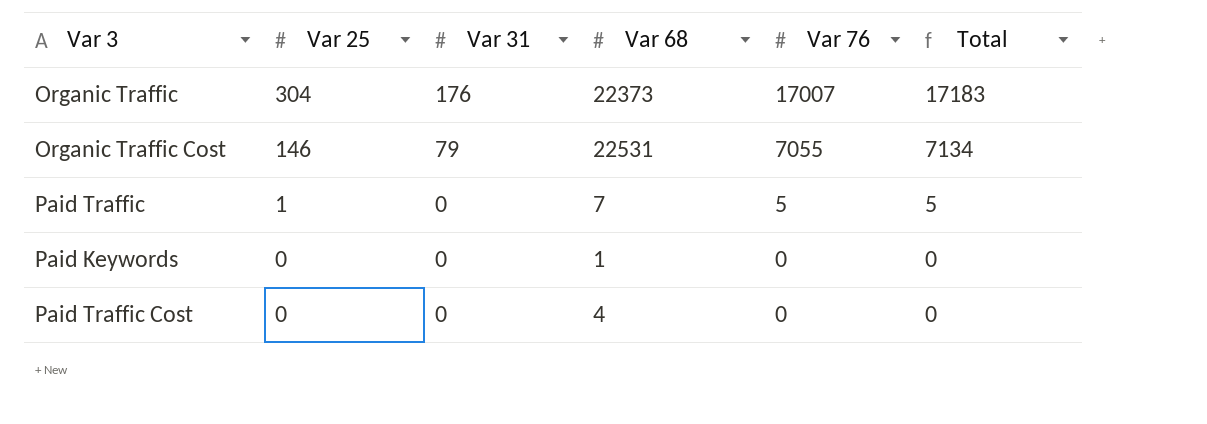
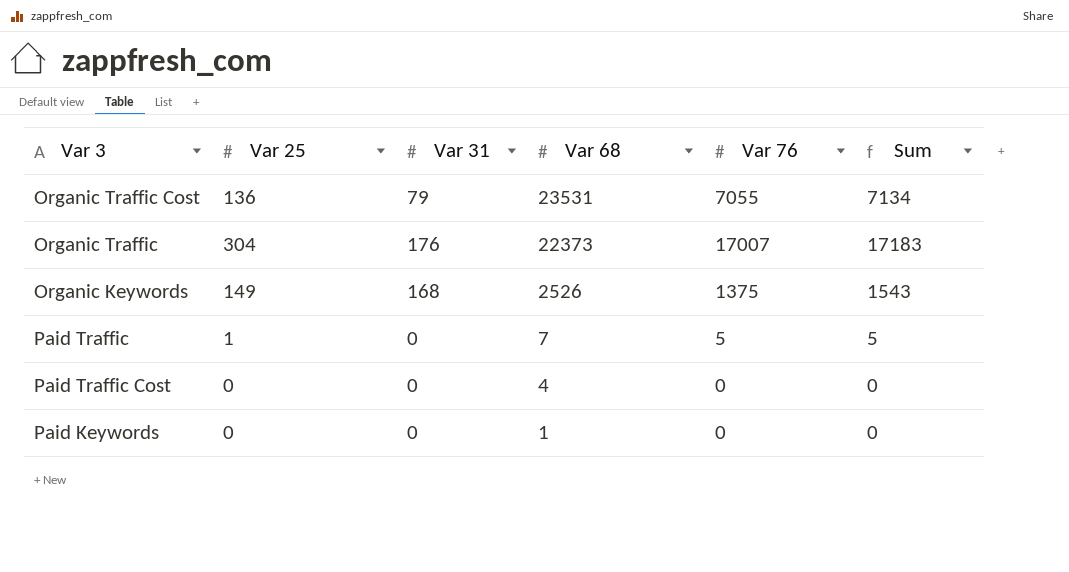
row order: Var 25 descending -> Var 68 descending
column name: Total -> Sum
Organic Traffic Cost | Var 25: 146 -> 136
Organic Traffic Cost | Var 68: 22531 -> 23531
row Organic Keywords: none -> 149 | 168 | 2526 | 1375 | 1543

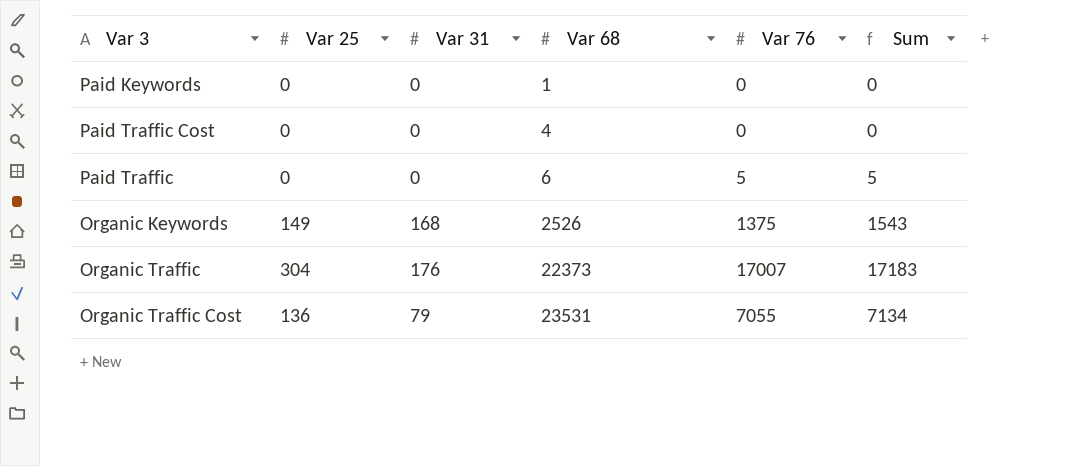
row order: Var 68 descending -> Var 68 ascending
Paid Traffic | Var 25: 1 -> 0
Paid Traffic | Var 68: 7 -> 6

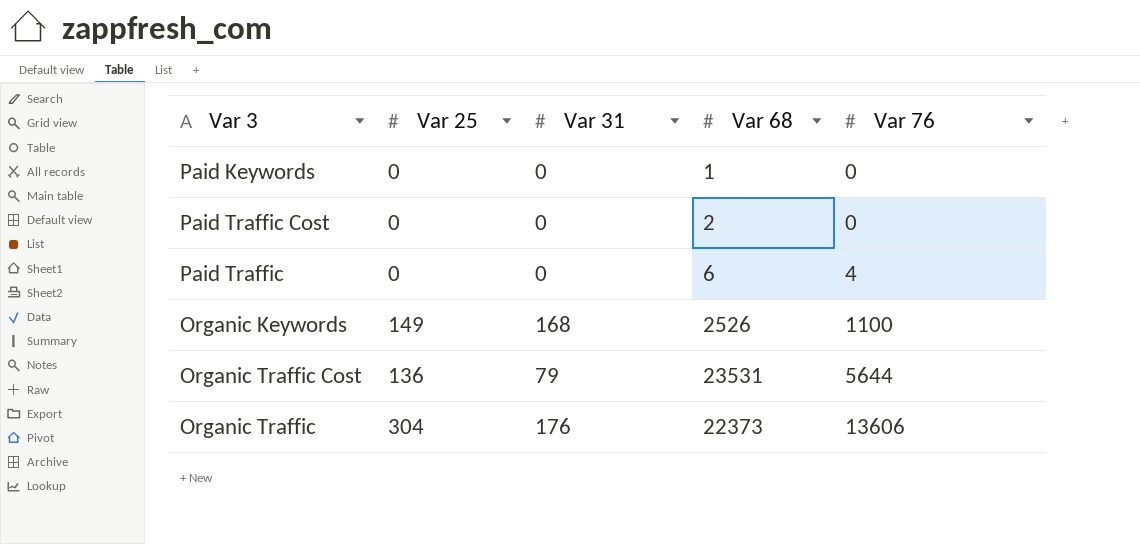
row order: Var 68 ascending -> Var 76 ascending
column Sum | formula: [Var 31] + [Var 76] -> none
Paid Traffic Cost | Var 68: 4 -> 2
Paid Traffic | Var 76: 5 -> 4
Organic Keywords | Var 76: 1375 -> 1100
Organic Traffic Cost | Var 76: 7055 -> 5644
Organic Traffic | Var 76: 17007 -> 13606

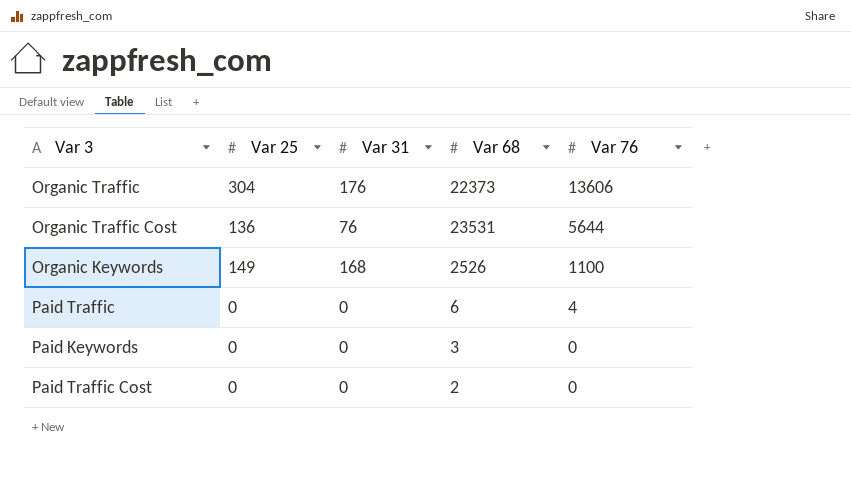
row order: Var 76 ascending -> Var 76 descending
Organic Traffic Cost | Var 31: 79 -> 76
Paid Keywords | Var 68: 1 -> 3

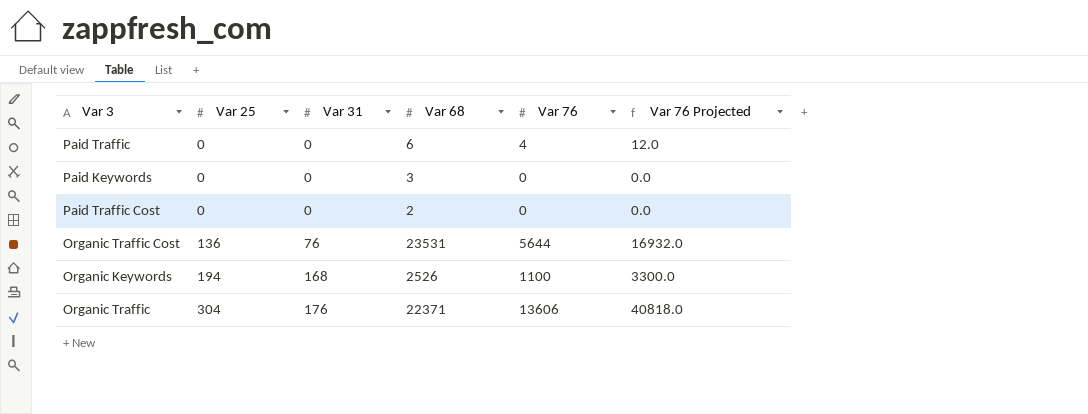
row order: Var 76 descending -> Var 25 ascending
column Var 76 Projected | formula: none -> [Var 76] * 3
Organic Keywords | Var 25: 149 -> 194
Organic Traffic | Var 68: 22373 -> 22371

